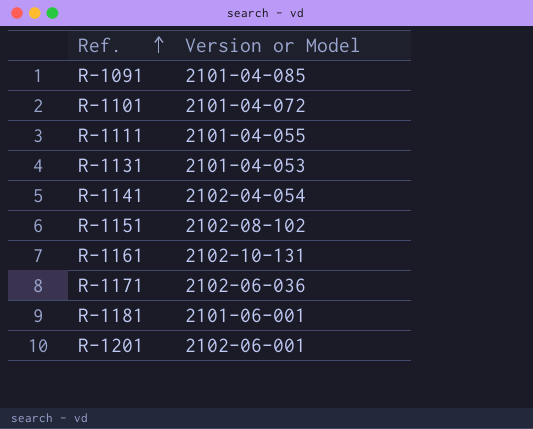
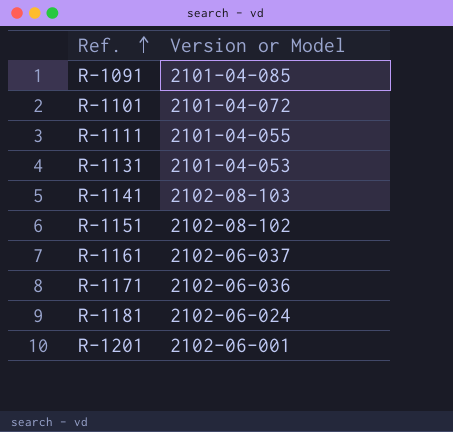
R-1141 | Version or Model: 2102-04-054 -> 2102-08-103
R-1161 | Version or Model: 2102-10-131 -> 2102-06-037
R-1181 | Version or Model: 2101-06-001 -> 2102-06-024

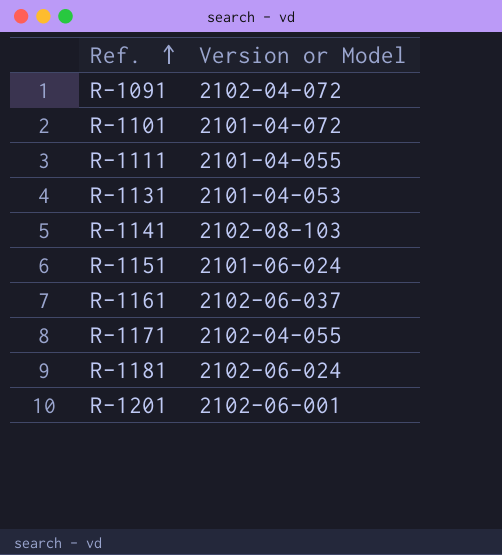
R-1091 | Version or Model: 2101-04-085 -> 2102-04-072
R-1151 | Version or Model: 2102-08-102 -> 2101-06-024
R-1171 | Version or Model: 2102-06-036 -> 2102-04-055

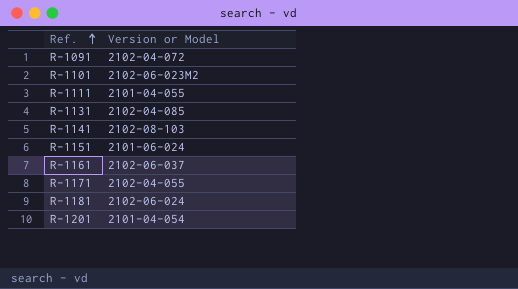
R-1101 | Version or Model: 2101-04-072 -> 2102-06-023M2
R-1131 | Version or Model: 2101-04-053 -> 2102-04-085
R-1201 | Version or Model: 2102-06-001 -> 2101-04-054

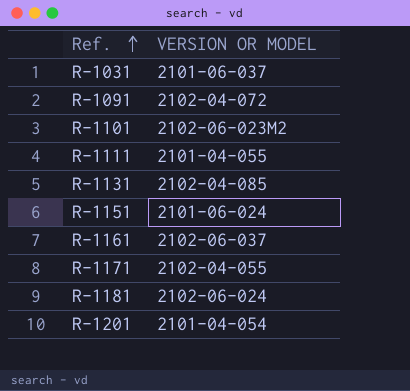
column name: Version or Model -> VERSION OR MODEL
row R-1141: 2102-08-103 -> none
row R-1031: none -> 2101-06-037

